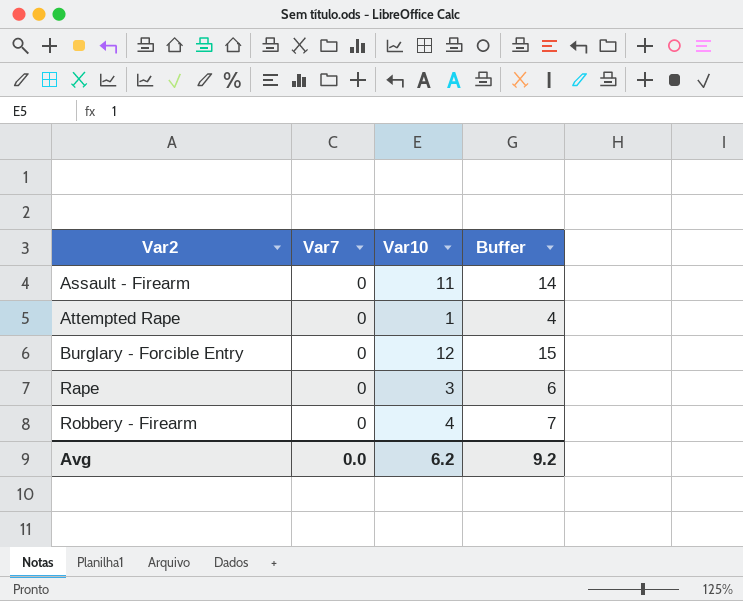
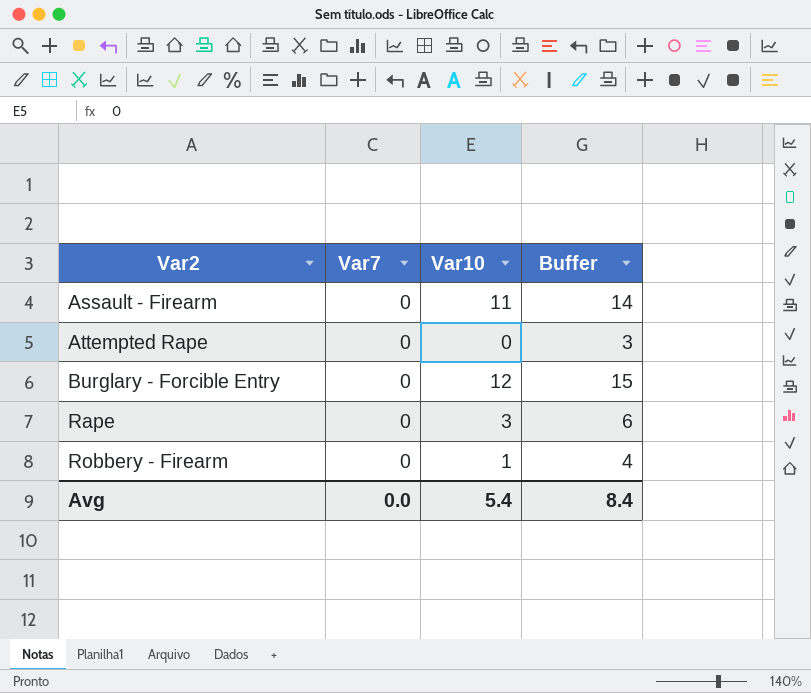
Attempted Rape | Var10: 1 -> 0
Attempted Rape | Buffer: 4 -> 3
Robbery - Firearm | Var10: 4 -> 1
Robbery - Firearm | Buffer: 7 -> 4
Avg | Var10: 6.2 -> 5.4
Avg | Buffer: 9.2 -> 8.4

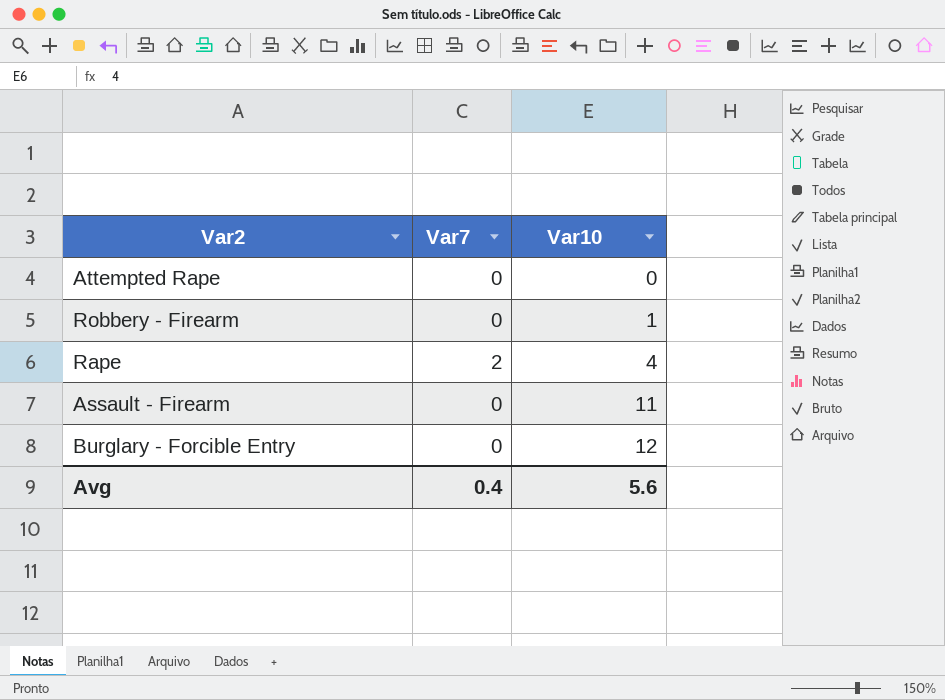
row order: Var2 ascending -> Var10 ascending
column Buffer | formula: [Var10] + 3 -> none
Rape | Var7: 0 -> 2
Rape | Var10: 3 -> 4
Avg | Var7: 0.0 -> 0.4
Avg | Var10: 5.4 -> 5.6

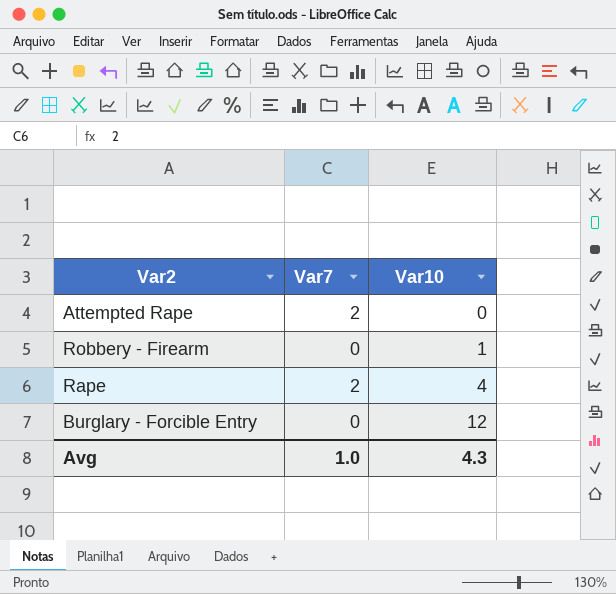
row Assault - Firearm: 0 | 11 -> none
Attempted Rape | Var7: 0 -> 2
Avg | Var7: 0.4 -> 1.0
Avg | Var10: 5.6 -> 4.3

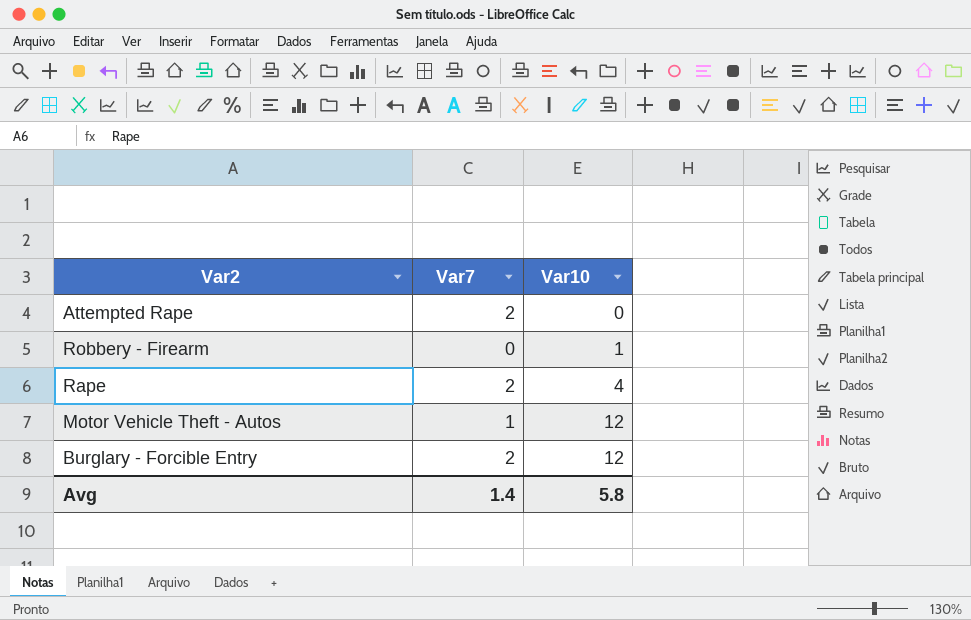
row Motor Vehicle Theft - Autos: none -> 1 | 12
Burglary - Forcible Entry | Var7: 0 -> 2
Avg | Var7: 1.0 -> 1.4
Avg | Var10: 4.3 -> 5.8

